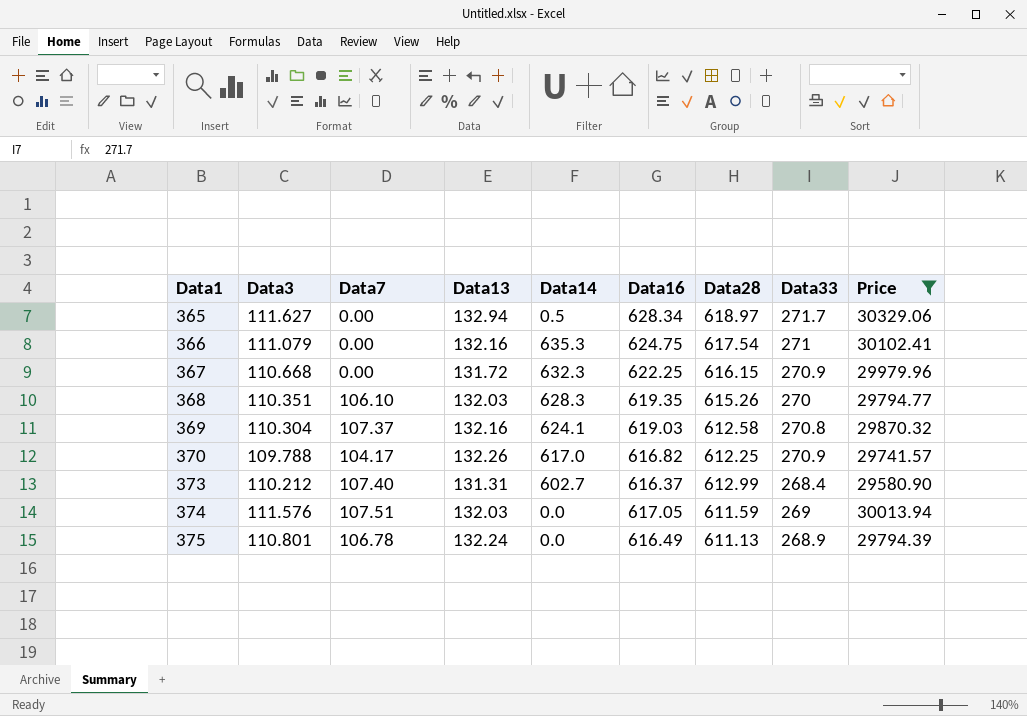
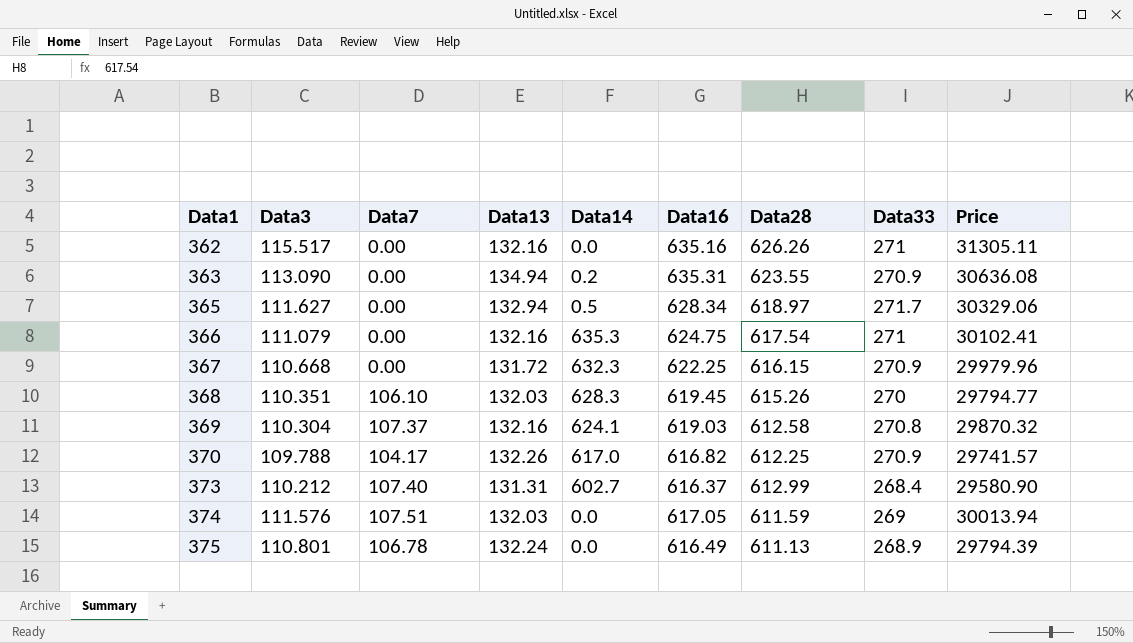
filter: Price <= 30329.06 -> none
368 | Data16: 619.35 -> 619.45

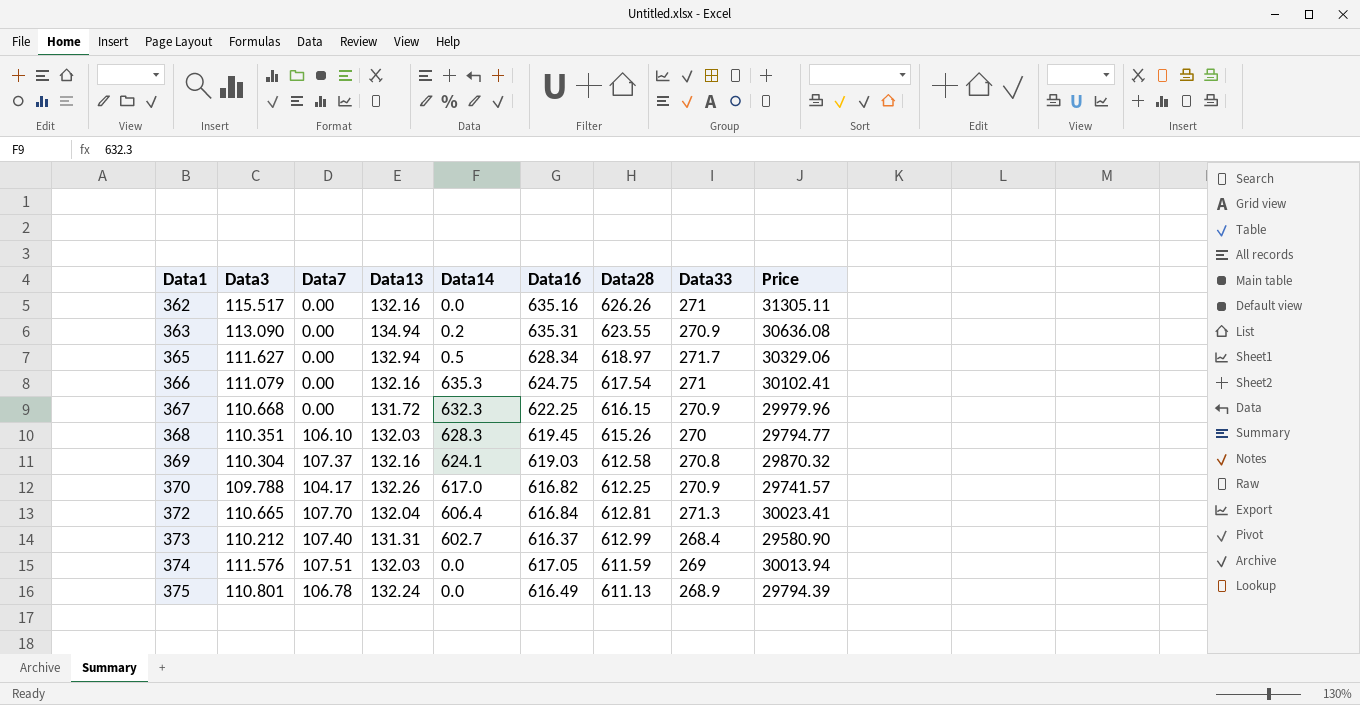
row 372: none -> 110.665 | 107.70 | 132.04 | 606.4 | 616.84 | 612.81 | 271.3 | 30023.41

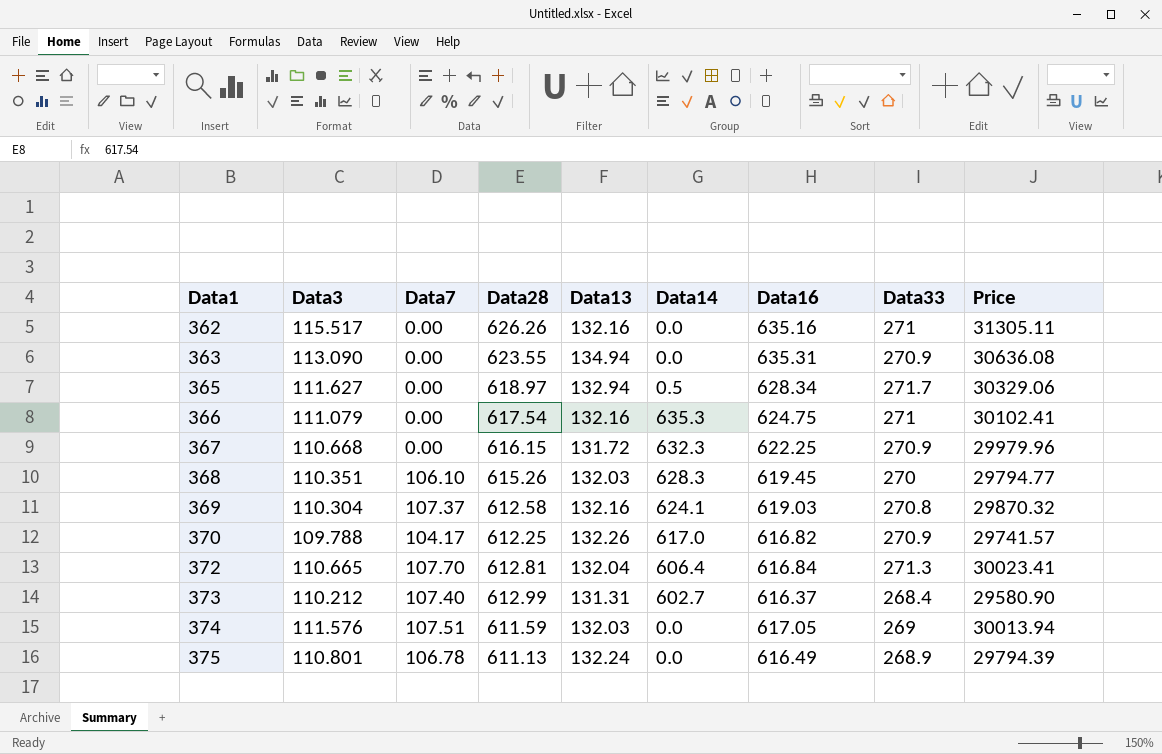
column Data28 | position: 7 -> 4
363 | Data14: 0.2 -> 0.0

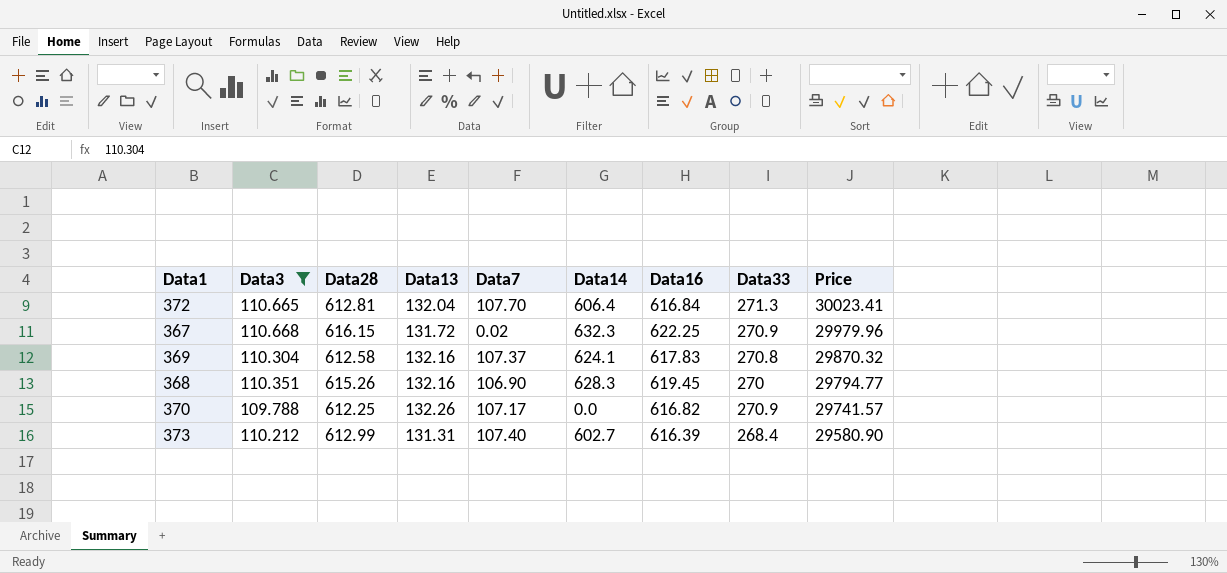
filter: none -> Data3 <= 110.668
row order: Data1 ascending -> Price descending
column Data7 | position: 3 -> 5
367 | Data7: 0.00 -> 0.02
369 | Data16: 619.03 -> 617.83
368 | Data13: 132.03 -> 132.16
368 | Data7: 106.10 -> 106.90
370 | Data7: 104.17 -> 107.17
370 | Data14: 617.0 -> 0.0
373 | Data16: 616.37 -> 616.39

